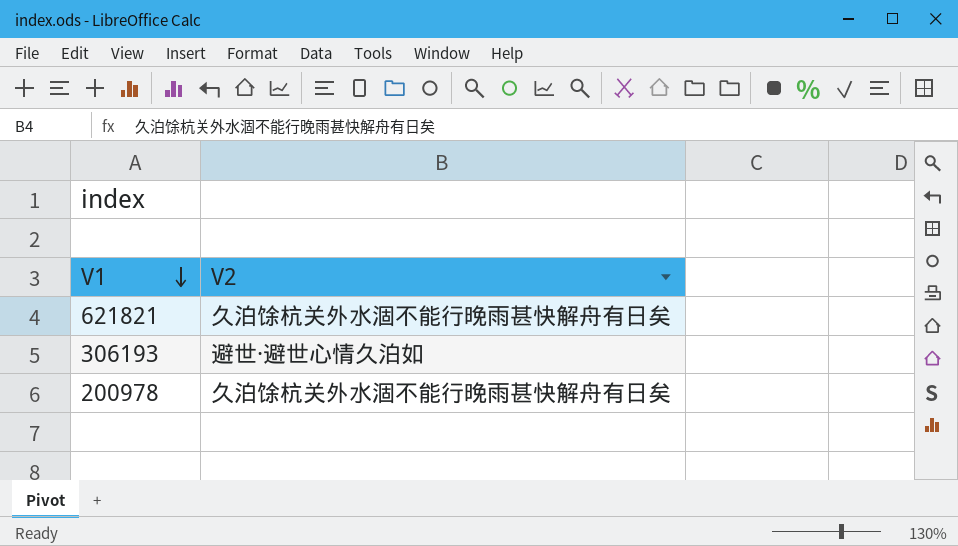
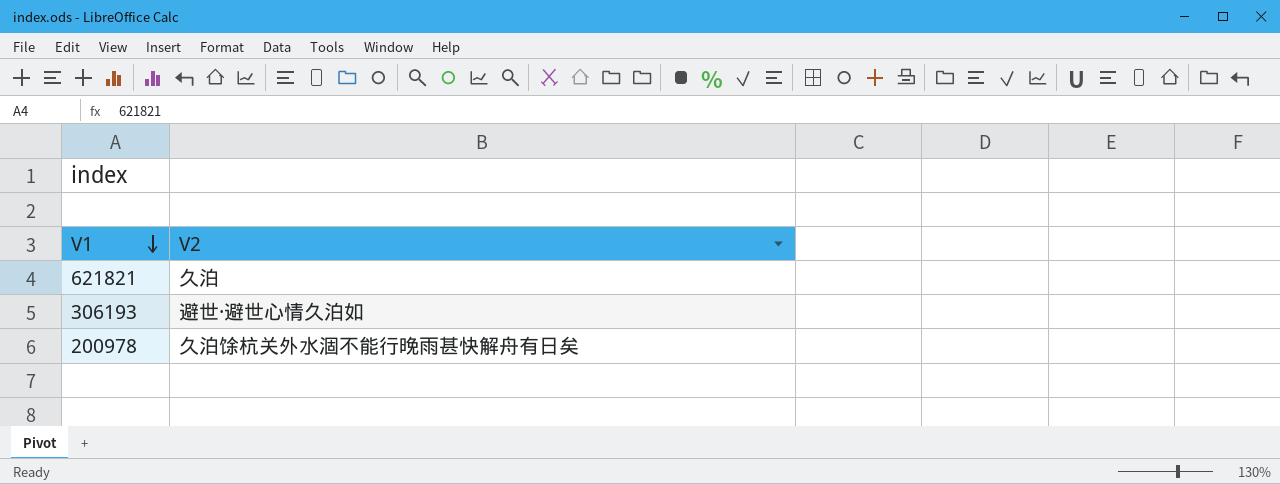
621821 | V2: 久泊馀杭关外水涸不能行晚雨甚快解舟有日矣 -> 久泊

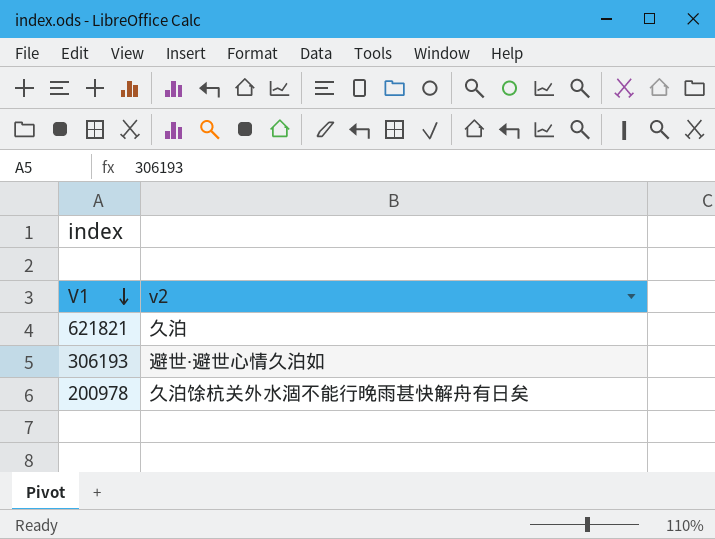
column name: V2 -> v2

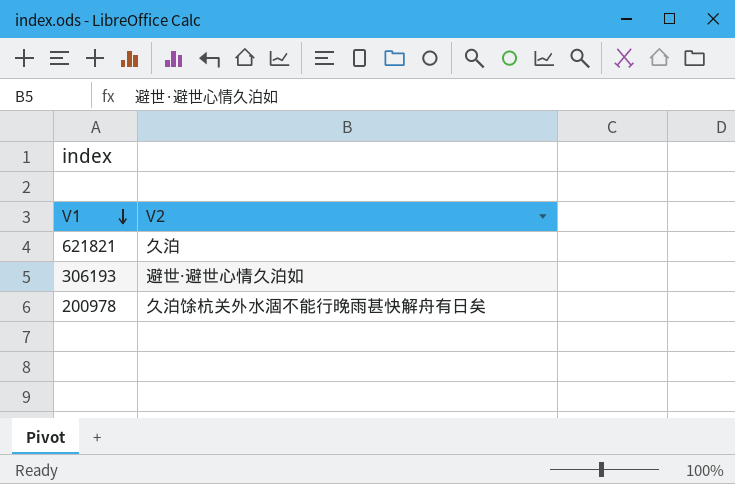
column name: v2 -> V2

